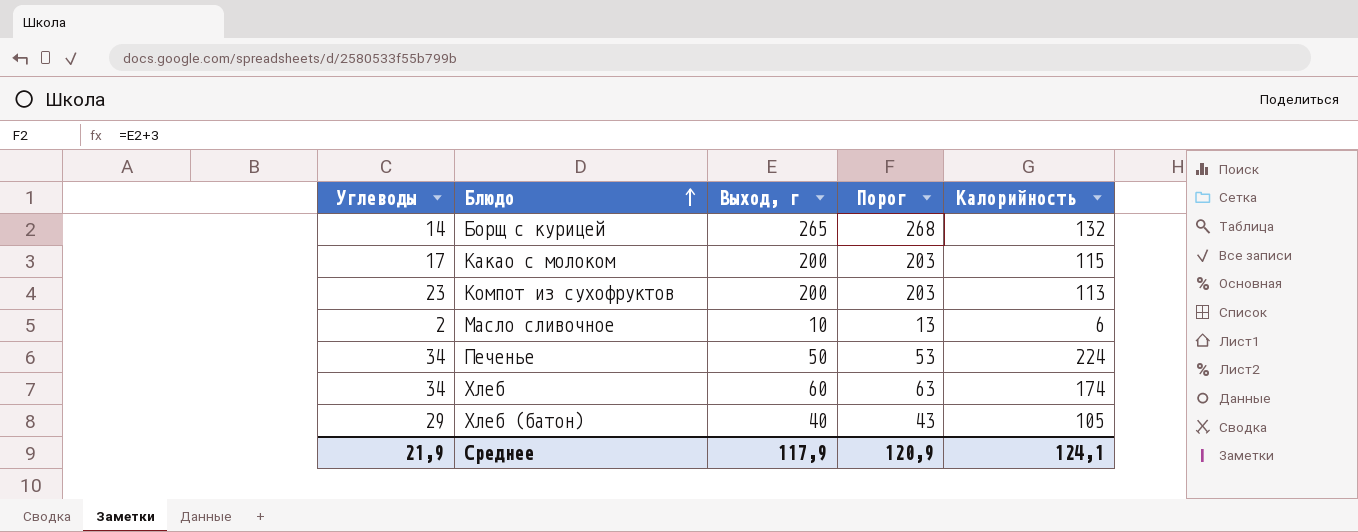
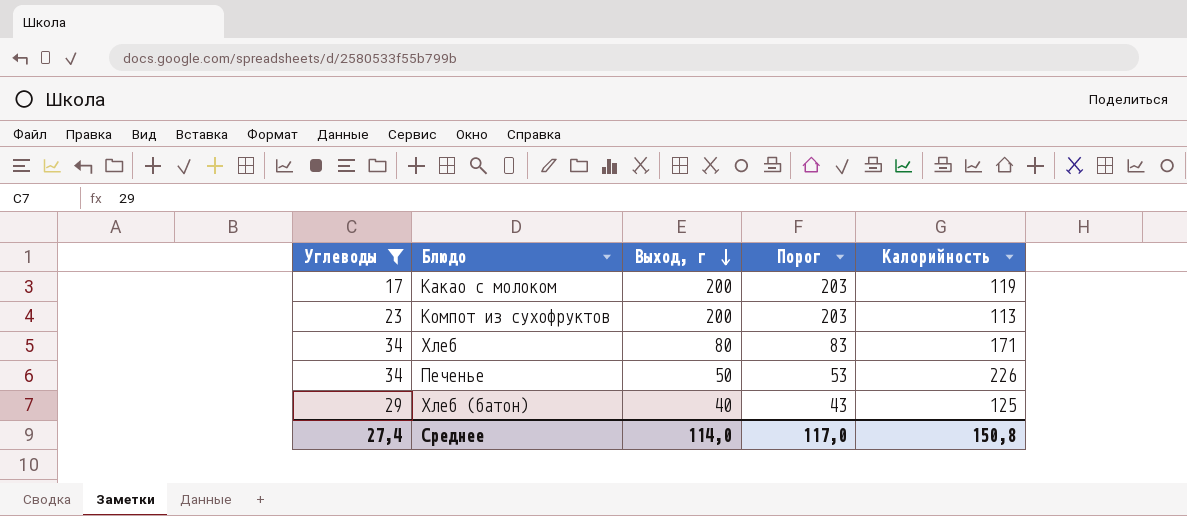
filter: none -> Углеводы >= 17
row order: Блюдо ascending -> Выход, г descending
Какао с молоком | Калорийность: 115 -> 119
Хлеб | Выход, г: 60 -> 80
Хлеб | Порог: 63 -> 83
Хлеб | Калорийность: 174 -> 171
Печенье | Калорийность: 224 -> 226
Хлеб (батон) | Калорийность: 105 -> 125
Среднее | Углеводы: 21,9 -> 27,4
Среднее | Выход, г: 117,9 -> 114,0
Среднее | Порог: 120,9 -> 117,0
Среднее | Калорийность: 124,1 -> 150,8

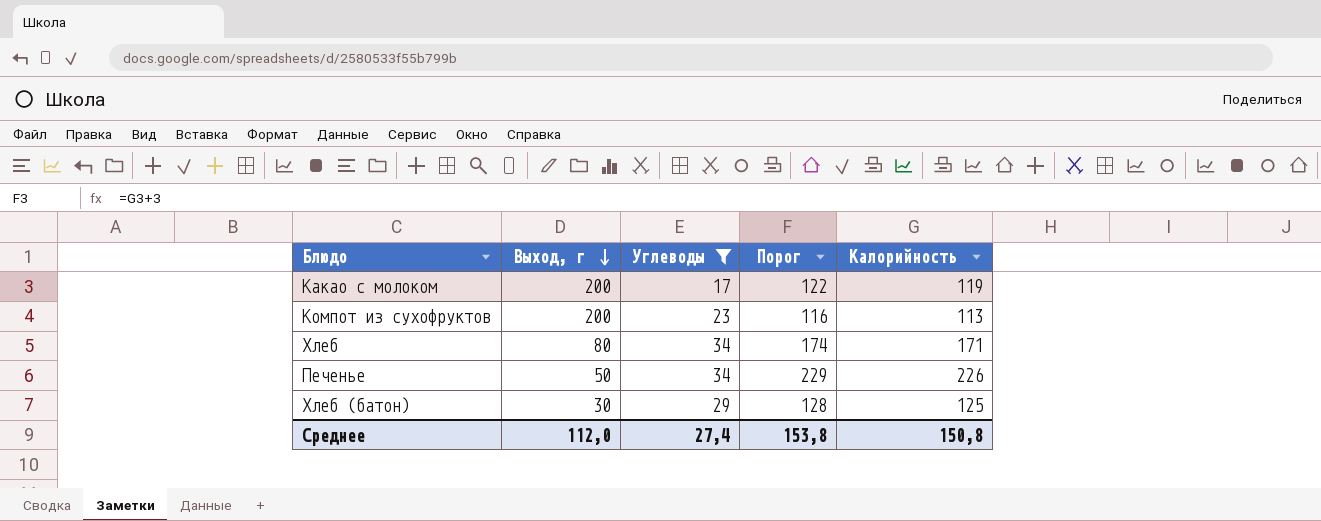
column Углеводы | position: 1 -> 3
column Порог | formula: [Выход, г] + 3 -> [Калорийность] + 3
Хлеб (батон) | Выход, г: 40 -> 30
Среднее | Выход, г: 114,0 -> 112,0
Среднее | Порог: 117,0 -> 153,8

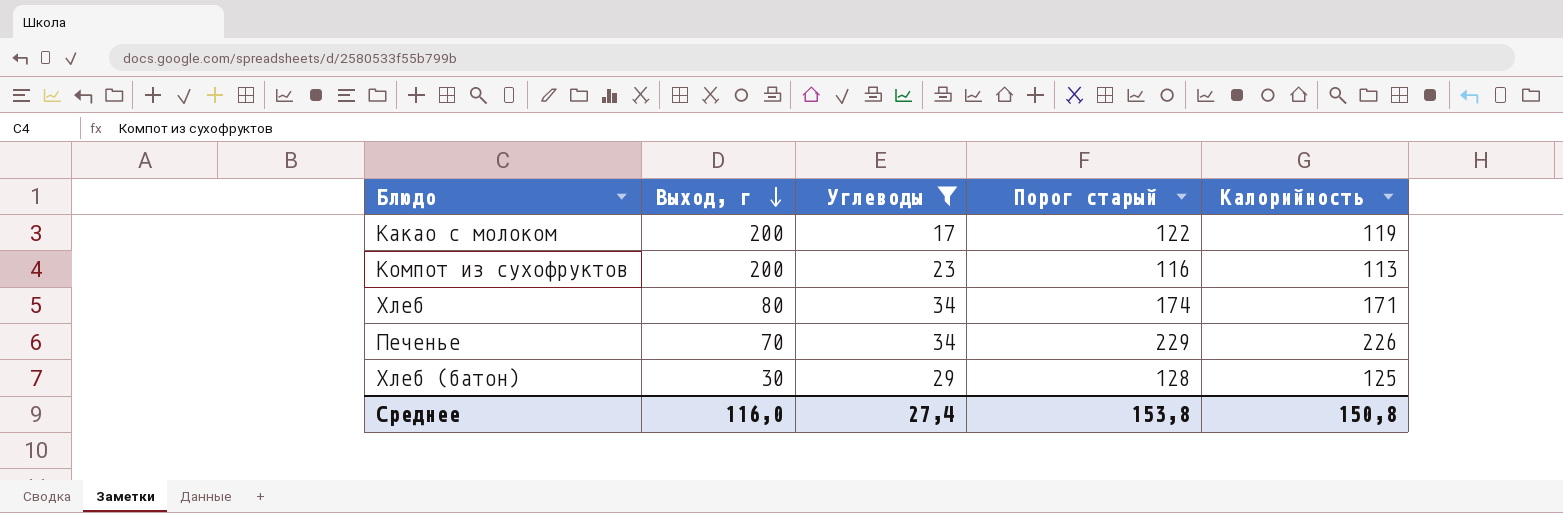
column name: Порог -> Порог старый
Печенье | Выход, г: 50 -> 70
Среднее | Выход, г: 112,0 -> 116,0

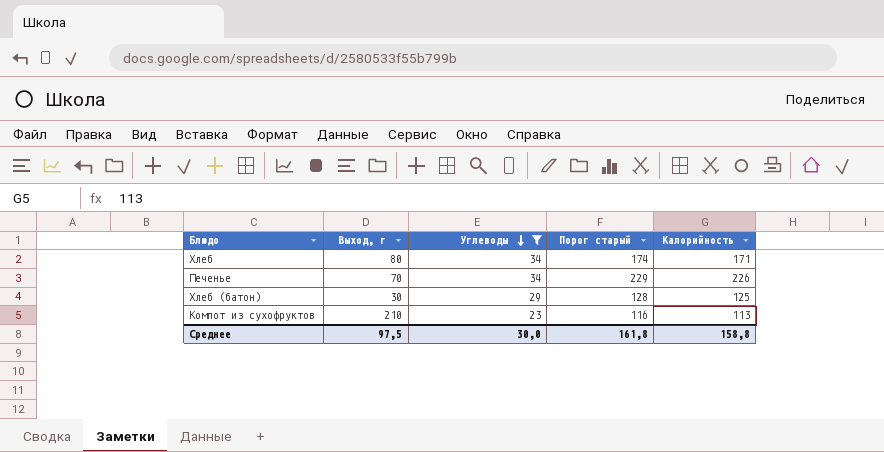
row order: Выход, г descending -> Углеводы descending
row Какао с молоком: 200 | 17 | 122 | 119 -> none
Компот из сухофруктов | Выход, г: 200 -> 210
Среднее | Выход, г: 116,0 -> 97,5
Среднее | Углеводы: 27,4 -> 30,0
Среднее | Порог старый: 153,8 -> 161,8
Среднее | Калорийность: 150,8 -> 158,8

